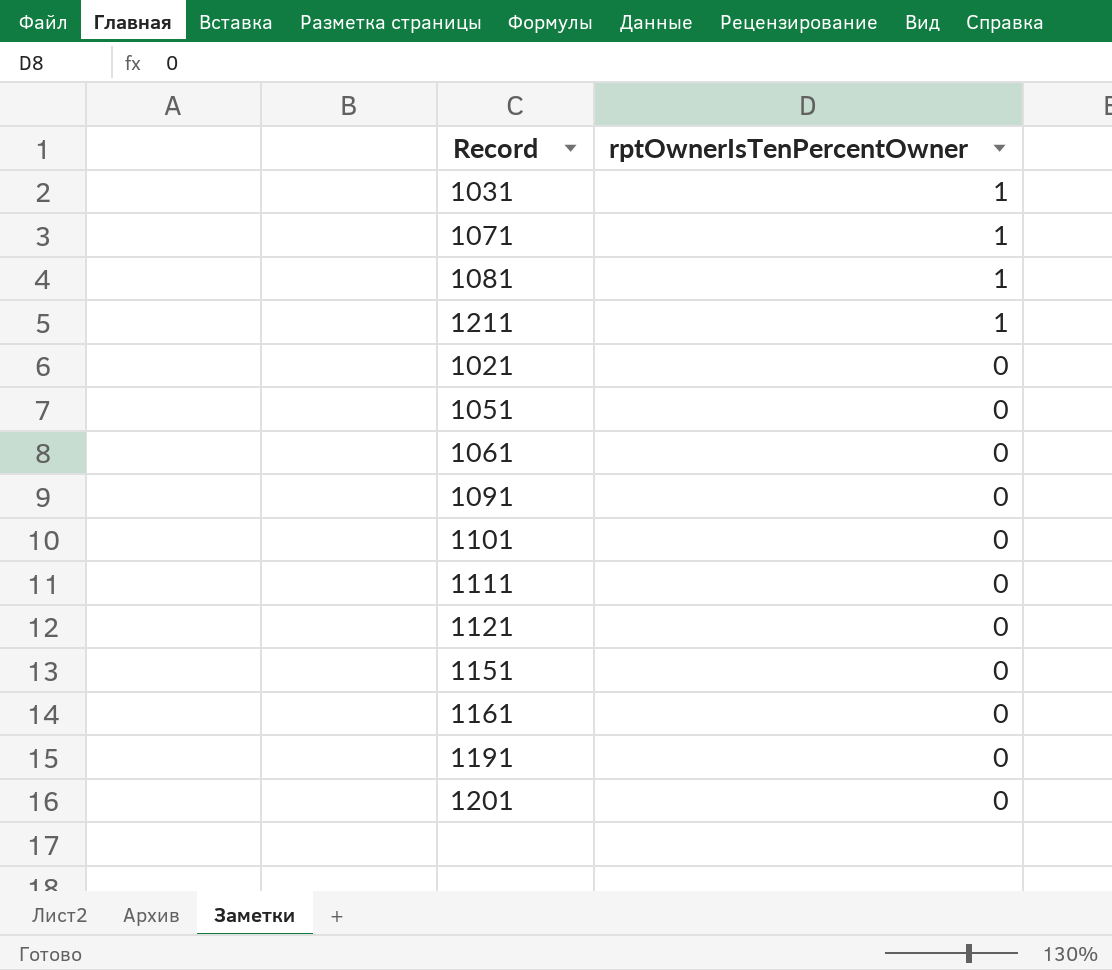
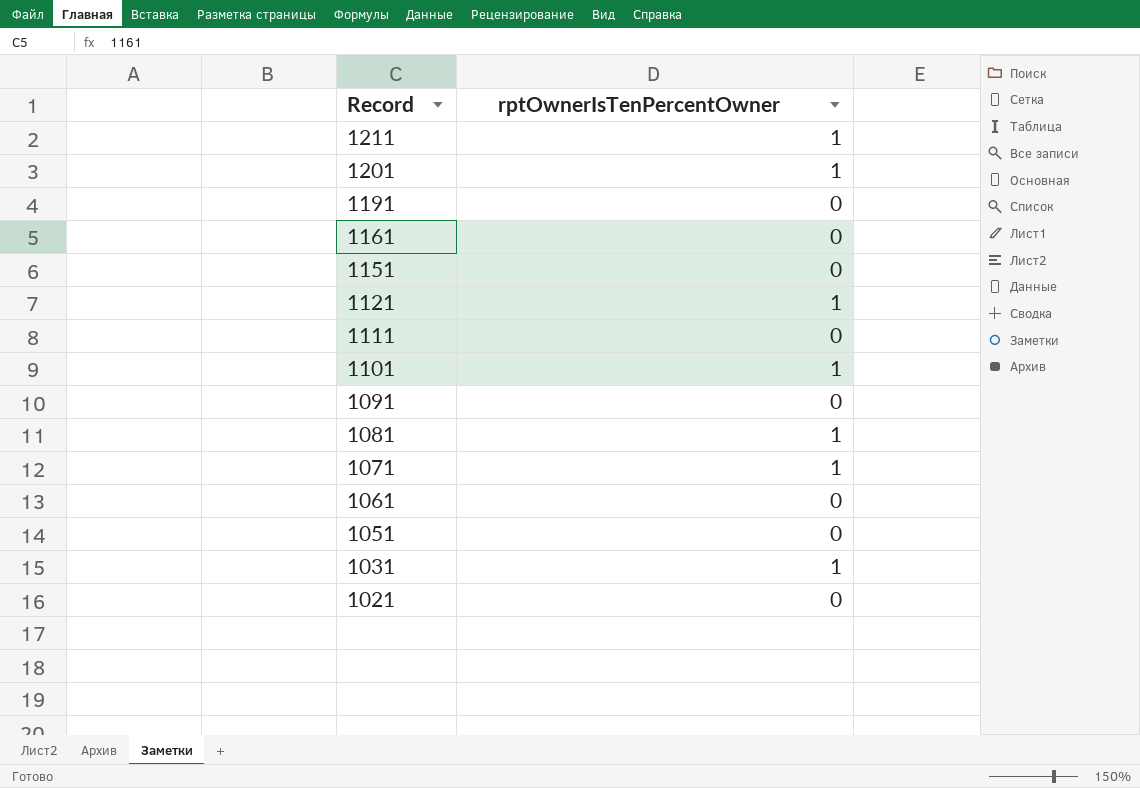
row order: rptOwnerIsTenPercentOwner descending -> Record descending
1201 | rptOwnerIsTenPercentOwner: 0 -> 1
1121 | rptOwnerIsTenPercentOwner: 0 -> 1
1101 | rptOwnerIsTenPercentOwner: 0 -> 1

